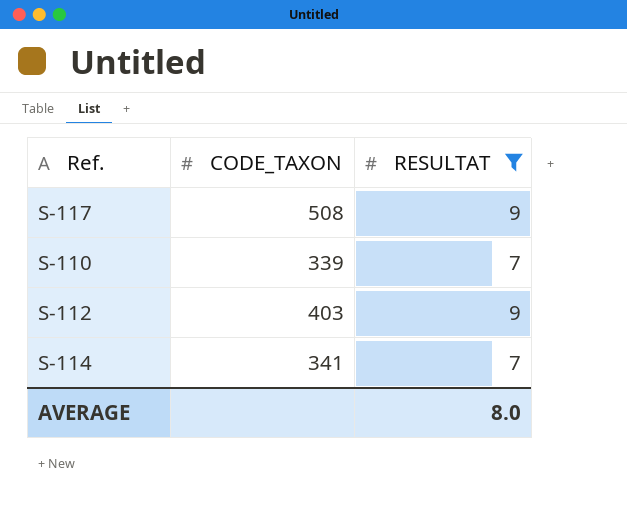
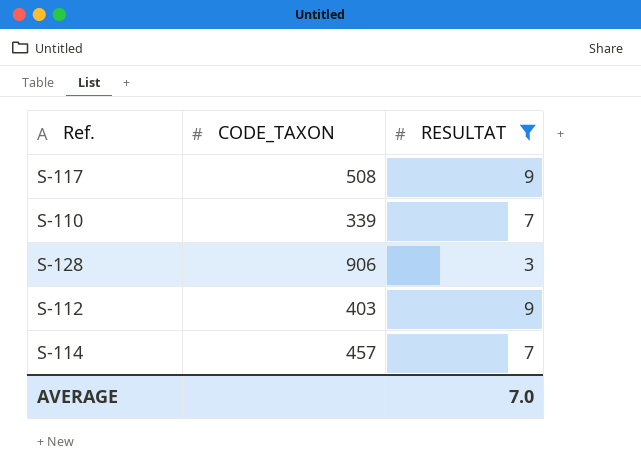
row S-128: none -> 906 | 3
S-114 | CODE_TAXON: 341 -> 457
AVERAGE | RESULTAT: 8.0 -> 7.0

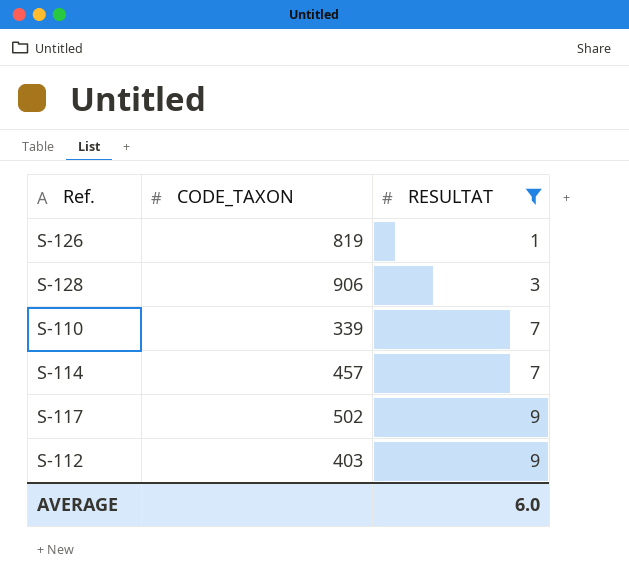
row order: none -> RESULTAT ascending
row S-126: none -> 819 | 1
S-117 | CODE_TAXON: 508 -> 502
AVERAGE | RESULTAT: 7.0 -> 6.0

